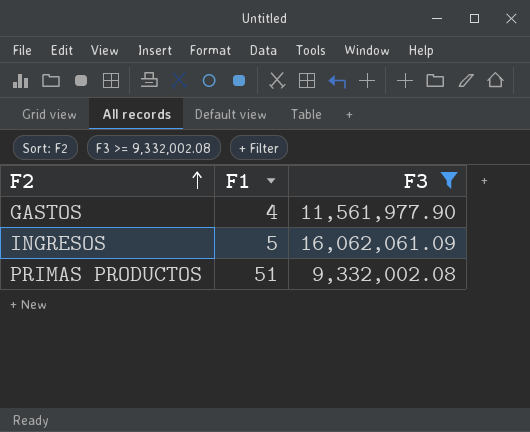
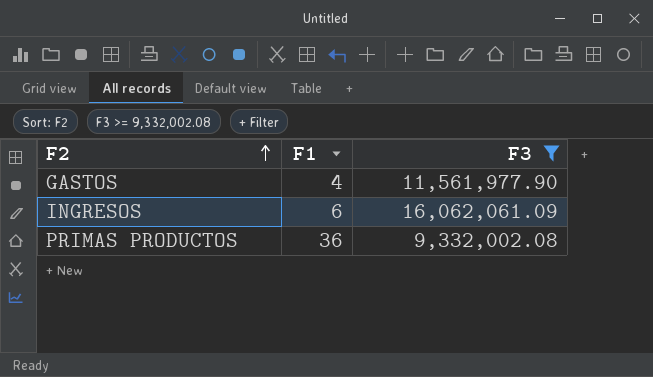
INGRESOS | F1: 5 -> 6
PRIMAS PRODUCTOS | F1: 51 -> 36

